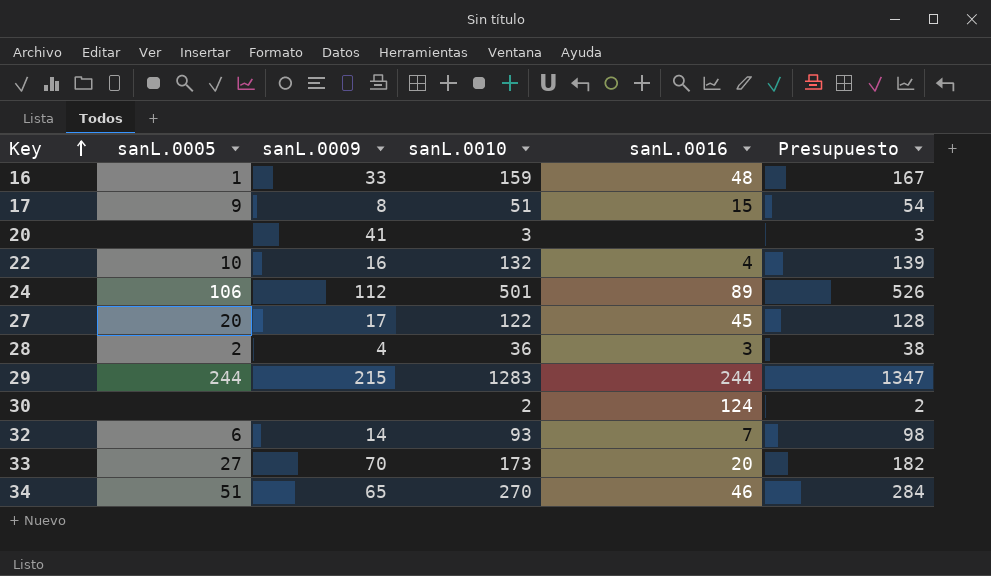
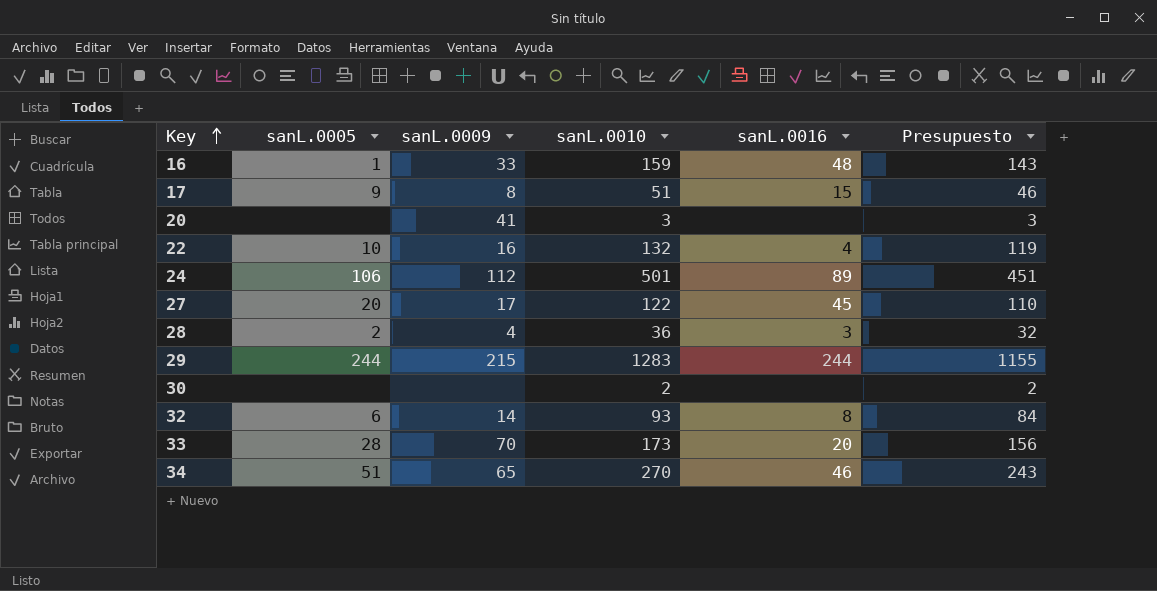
column Presupuesto | formula: [sanL.0010] * 1,05 -> [sanL.0010] * 0,9
30 | sanL.0016: 124 -> none
32 | sanL.0016: 7 -> 8
33 | sanL.0005: 27 -> 28

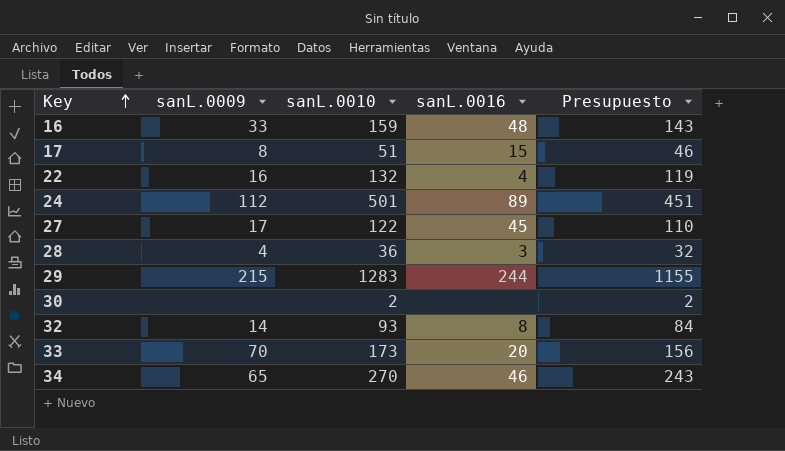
column sanL.0005 | position: 2 -> none
row 20: none | 41 | 3 | none | 3 -> none

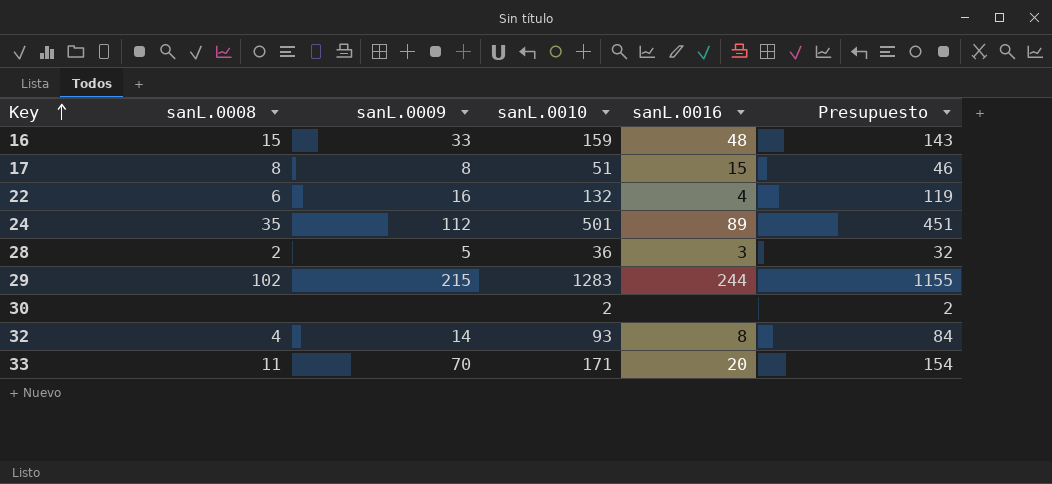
column sanL.0008 | position: none -> 2
row 27: 17 | 122 | 45 | 110 -> none
row 34: 65 | 270 | 46 | 243 -> none
28 | sanL.0009: 4 -> 5
33 | sanL.0010: 173 -> 171
33 | Presupuesto: 156 -> 154

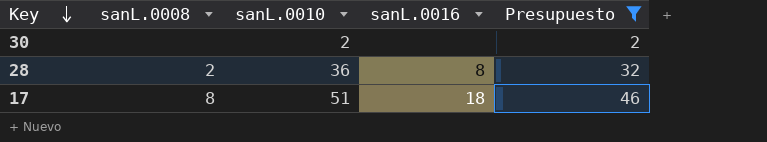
filter: none -> Presupuesto <= 46
row order: Key ascending -> Key descending
column sanL.0009 | position: 3 -> none
28 | sanL.0016: 3 -> 8
17 | sanL.0016: 15 -> 18

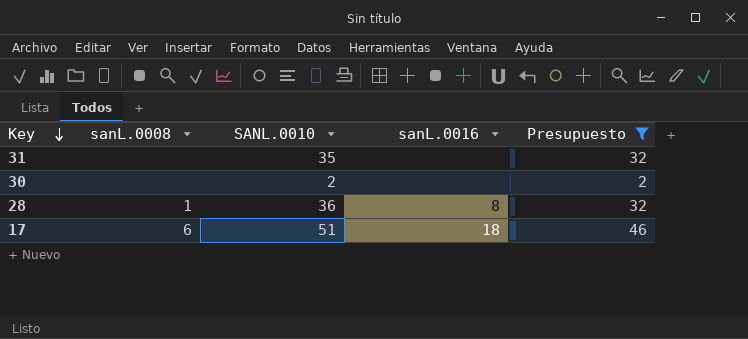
column name: sanL.0010 -> SANL.0010
row 31: none -> none | 35 | none | 32
28 | sanL.0008: 2 -> 1
17 | sanL.0008: 8 -> 6

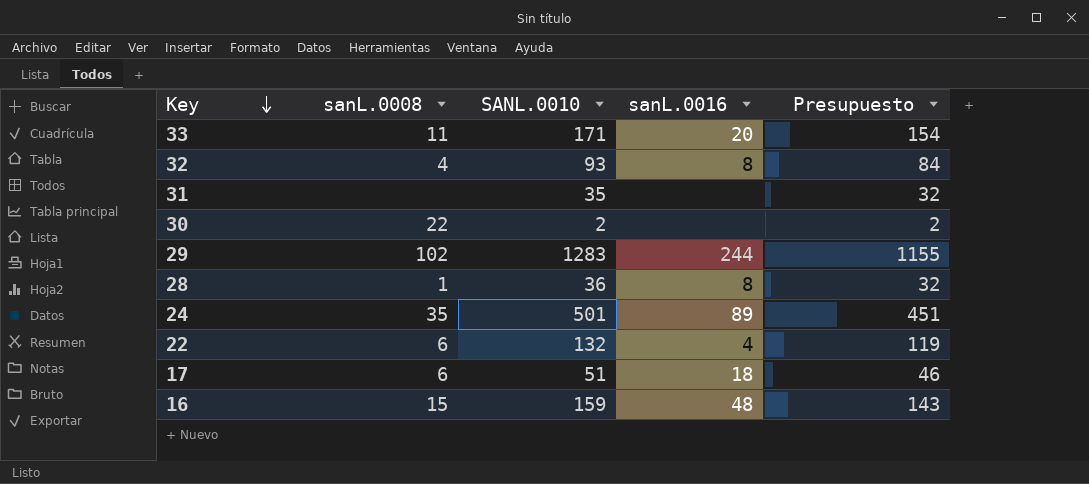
filter: Presupuesto <= 46 -> none
30 | sanL.0008: none -> 22

